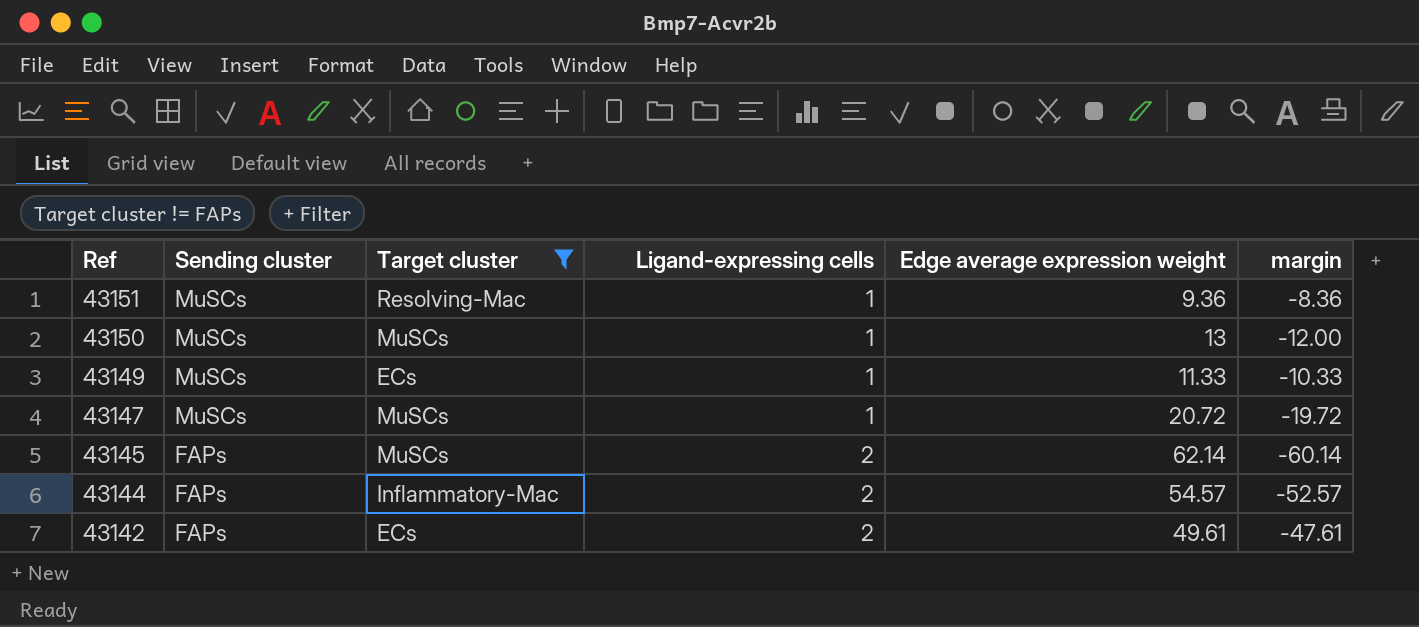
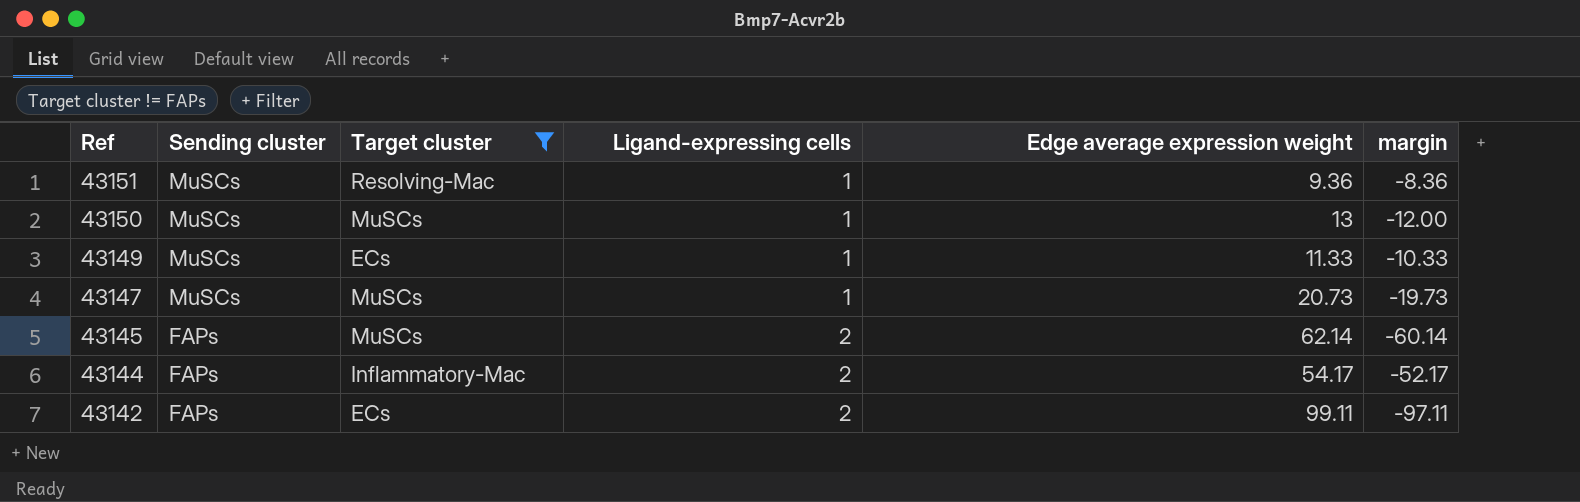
43147 | Edge average expression weight: 20.72 -> 20.73
43147 | margin: -19.72 -> -19.73
43144 | Edge average expression weight: 54.57 -> 54.17
43144 | margin: -52.57 -> -52.17
43142 | Edge average expression weight: 49.61 -> 99.11
43142 | margin: -47.61 -> -97.11

